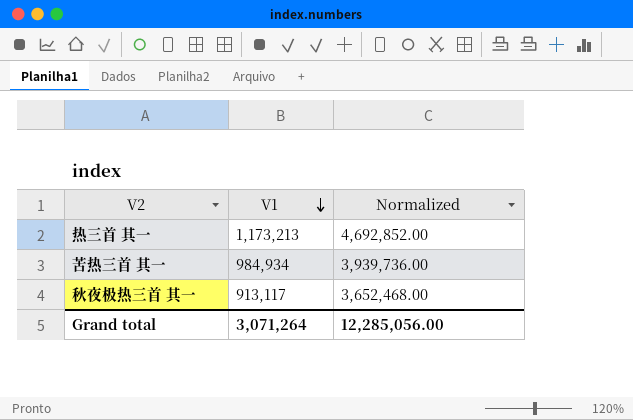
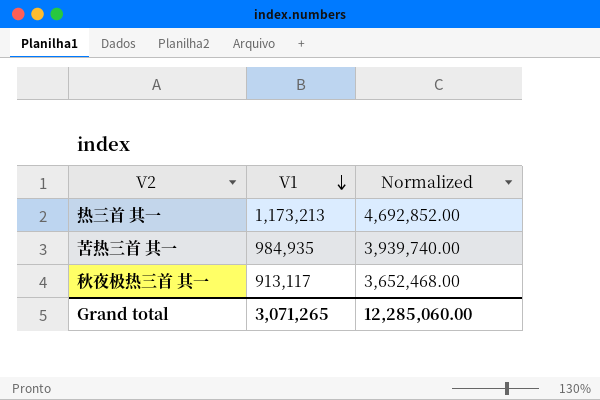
苦热三首 其一 | V1: 984,934 -> 984,935
苦热三首 其一 | Normalized: 3,939,736.00 -> 3,939,740.00
Grand total | V1: 3,071,264 -> 3,071,265
Grand total | Normalized: 12,285,056.00 -> 12,285,060.00

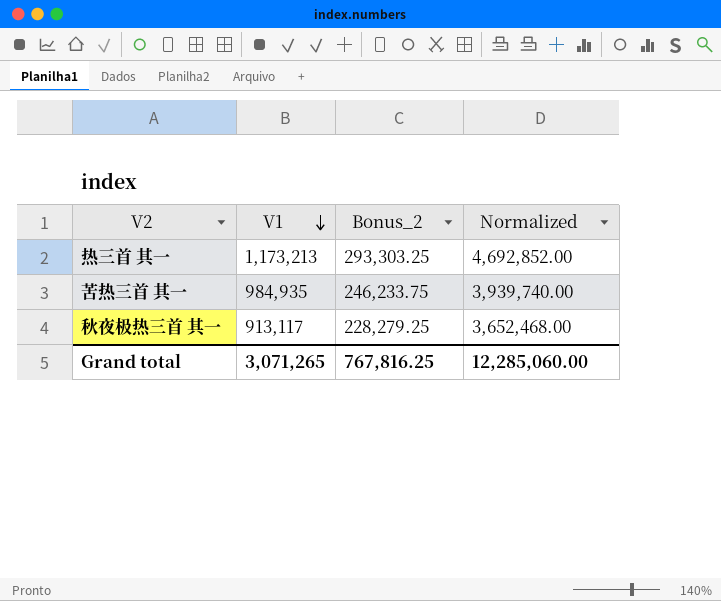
column Bonus_2 | formula: none -> [V1] * 0.25

